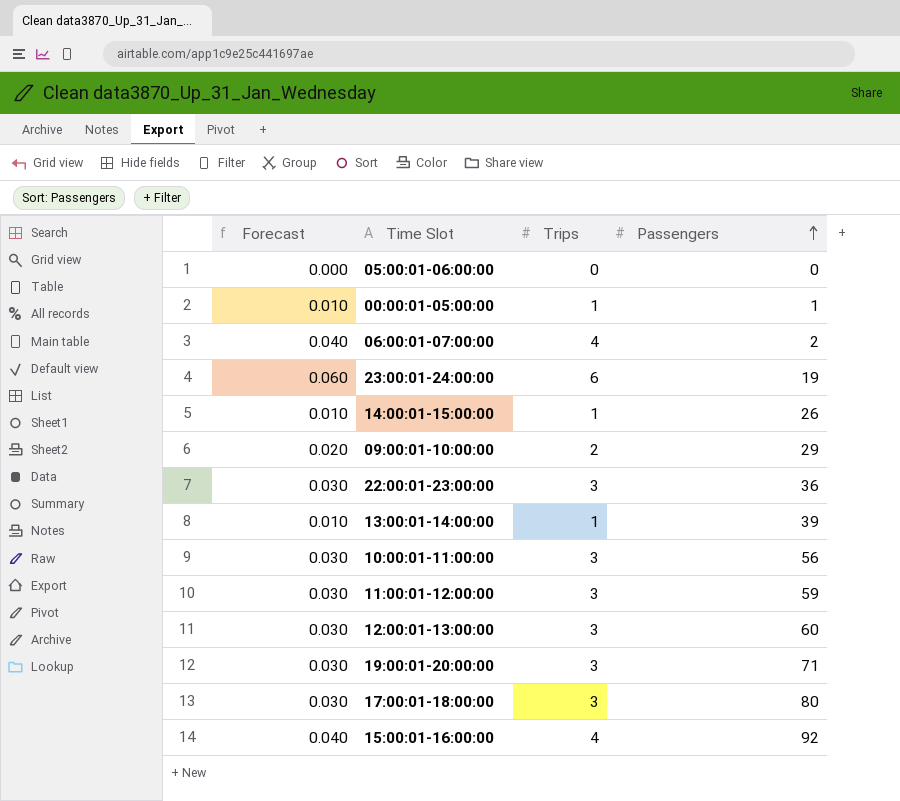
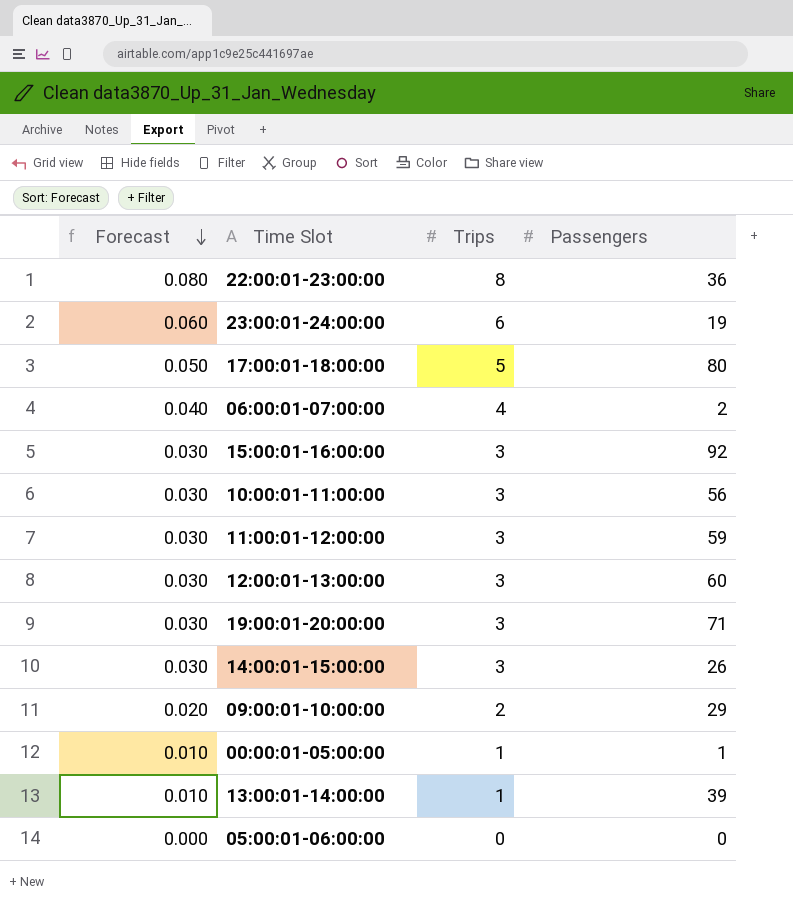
row order: Passengers ascending -> Forecast descending
22:00:01-23:00:00 | Forecast: 0.030 -> 0.080
22:00:01-23:00:00 | Trips: 3 -> 8
17:00:01-18:00:00 | Forecast: 0.030 -> 0.050
17:00:01-18:00:00 | Trips: 3 -> 5
15:00:01-16:00:00 | Forecast: 0.040 -> 0.030
15:00:01-16:00:00 | Trips: 4 -> 3
14:00:01-15:00:00 | Forecast: 0.010 -> 0.030
14:00:01-15:00:00 | Trips: 1 -> 3

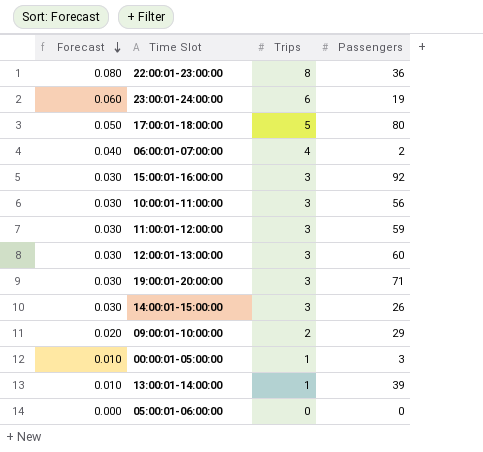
00:00:01-05:00:00 | Passengers: 1 -> 3

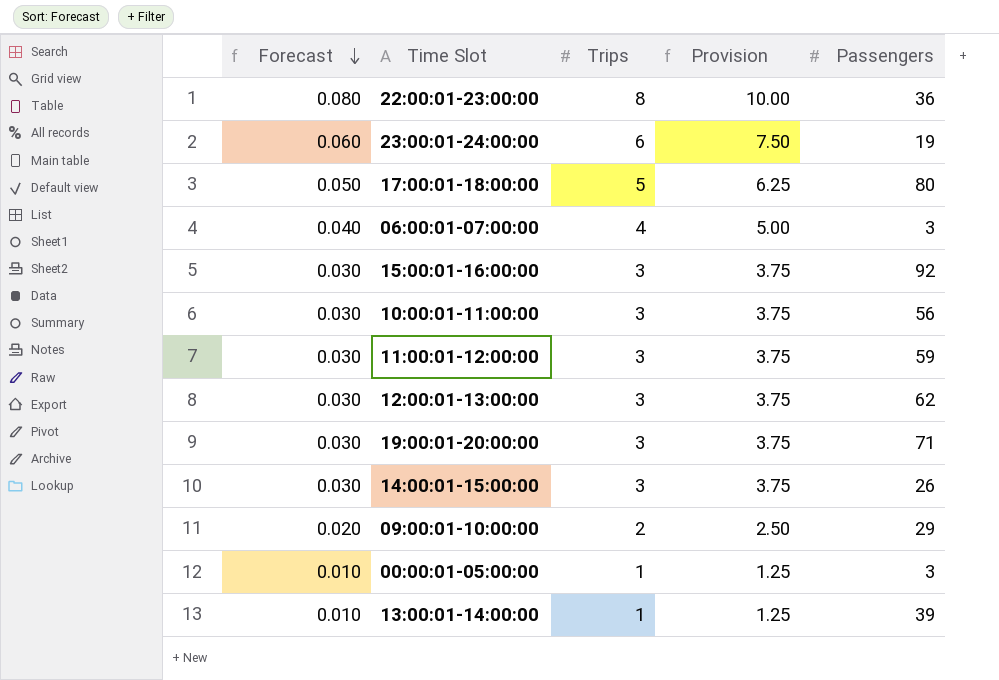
column Provision | formula: none -> [Trips] * 1.25
row 05:00:01-06:00:00: 0.000 | 0 | 0 -> none
06:00:01-07:00:00 | Passengers: 2 -> 3
12:00:01-13:00:00 | Passengers: 60 -> 62

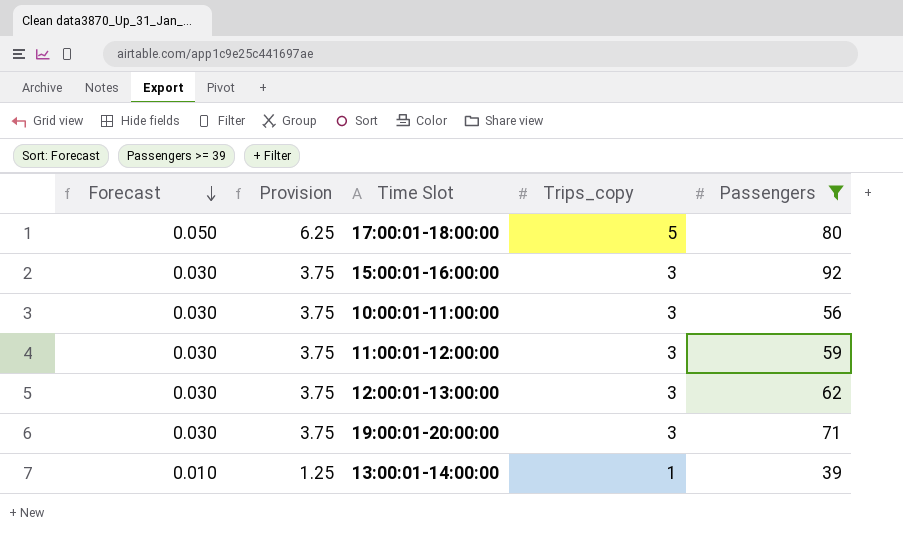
filter: none -> Passengers >= 39
column Provision | position: 4 -> 2
column name: Trips -> Trips_copy

